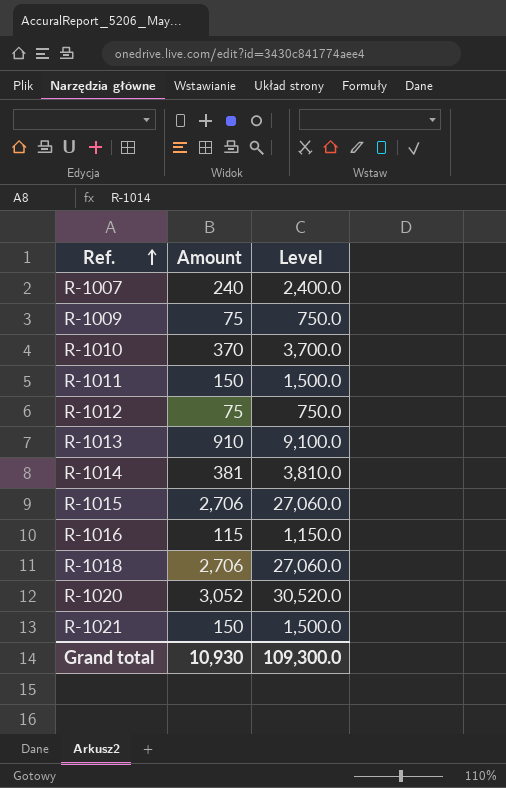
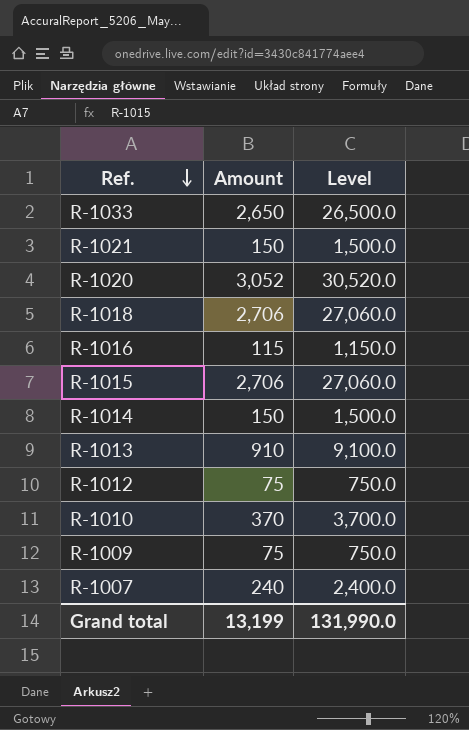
row order: Ref. ascending -> Ref. descending
row R-1011: 150 | 1,500.0 -> none
row R-1033: none -> 2,650 | 26,500.0
R-1014 | Amount: 381 -> 150
R-1014 | Level: 3,810.0 -> 1,500.0
Grand total | Amount: 10,930 -> 13,199
Grand total | Level: 109,300.0 -> 131,990.0

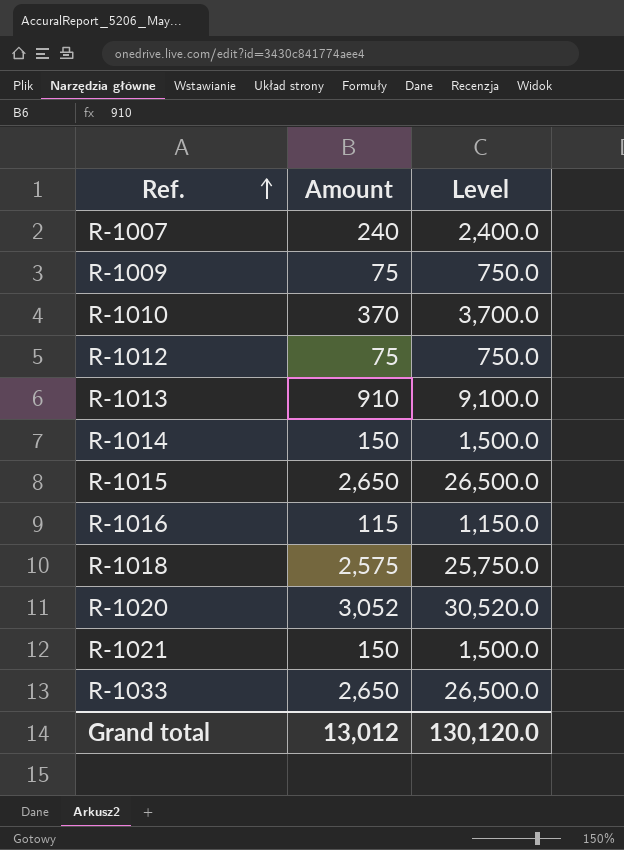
row order: Ref. descending -> Ref. ascending
R-1015 | Amount: 2,706 -> 2,650
R-1015 | Level: 27,060.0 -> 26,500.0
R-1018 | Amount: 2,706 -> 2,575
R-1018 | Level: 27,060.0 -> 25,750.0
Grand total | Amount: 13,199 -> 13,012
Grand total | Level: 131,990.0 -> 130,120.0

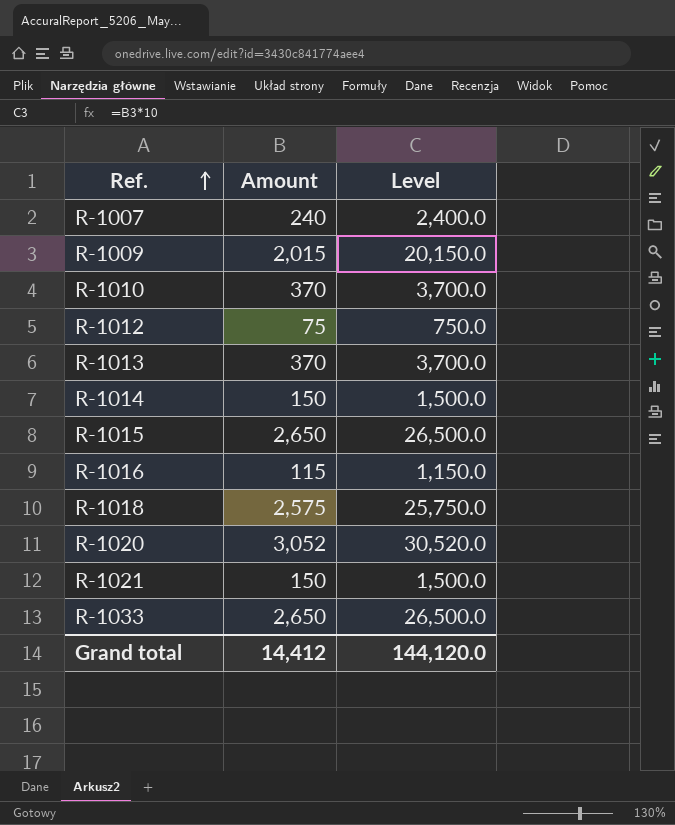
R-1009 | Amount: 75 -> 2,015
R-1009 | Level: 750.0 -> 20,150.0
R-1013 | Amount: 910 -> 370
R-1013 | Level: 9,100.0 -> 3,700.0
Grand total | Amount: 13,012 -> 14,412
Grand total | Level: 130,120.0 -> 144,120.0

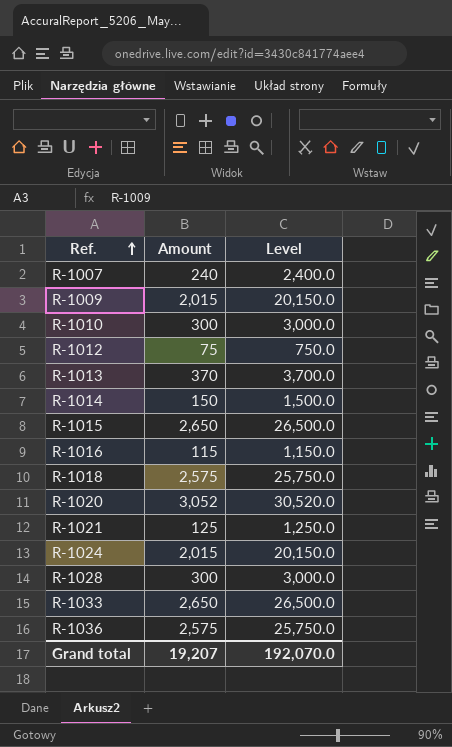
R-1010 | Amount: 370 -> 300
R-1010 | Level: 3,700.0 -> 3,000.0
R-1021 | Amount: 150 -> 125
R-1021 | Level: 1,500.0 -> 1,250.0
row R-1024: none -> 2,015 | 20,150.0
row R-1028: none -> 300 | 3,000.0
row R-1036: none -> 2,575 | 25,750.0
Grand total | Amount: 14,412 -> 19,207
Grand total | Level: 144,120.0 -> 192,070.0

